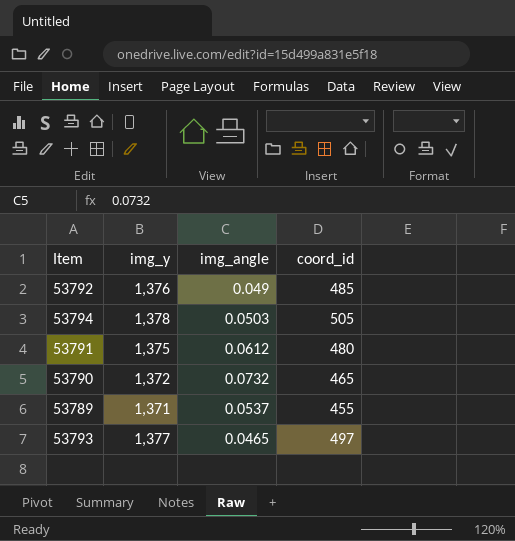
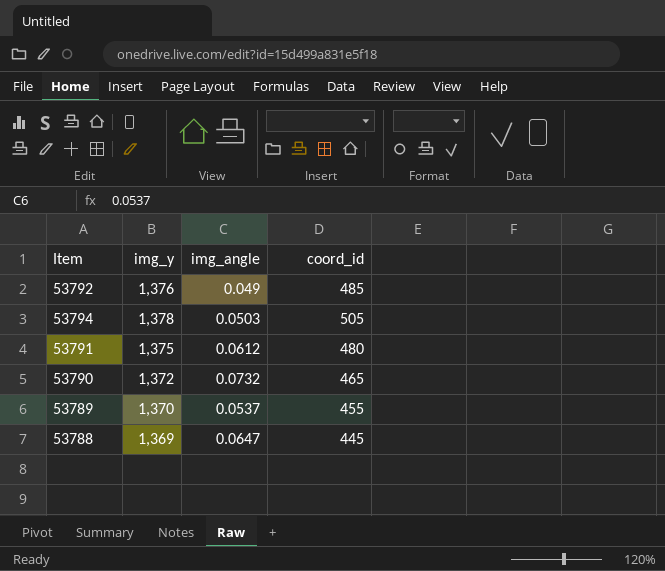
row 53793: 1,377 | 0.0465 | 497 -> none
53789 | img_y: 1,371 -> 1,370
row 53788: none -> 1,369 | 0.0647 | 445

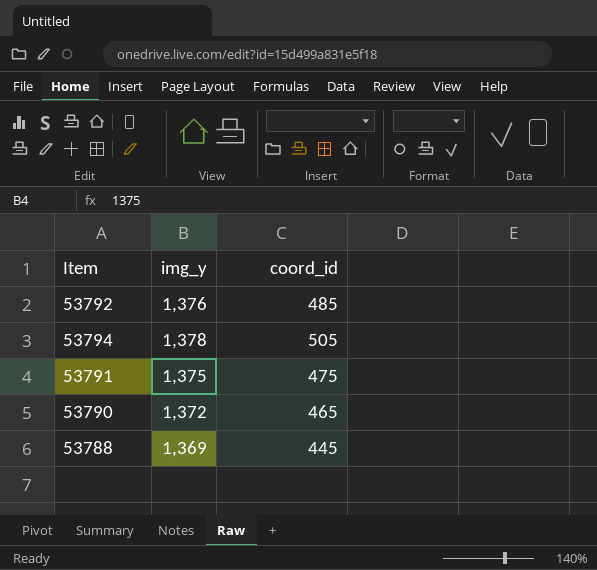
column img_angle | position: 3 -> none
row 53789: 1,370 | 0.0537 | 455 -> none
53791 | coord_id: 480 -> 475

